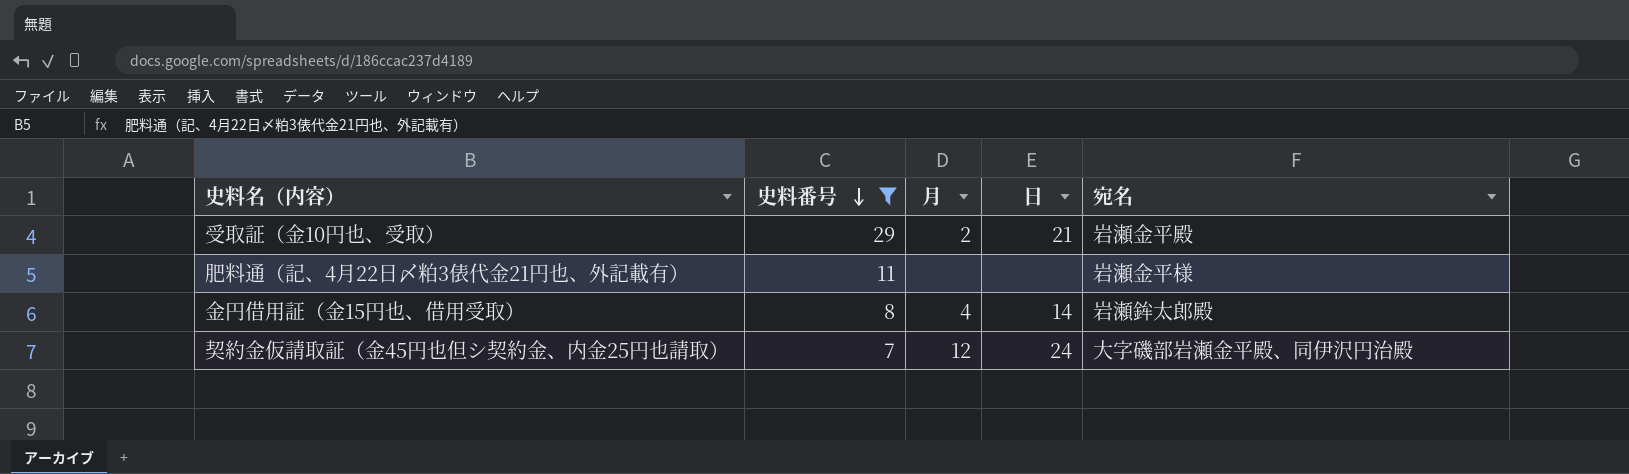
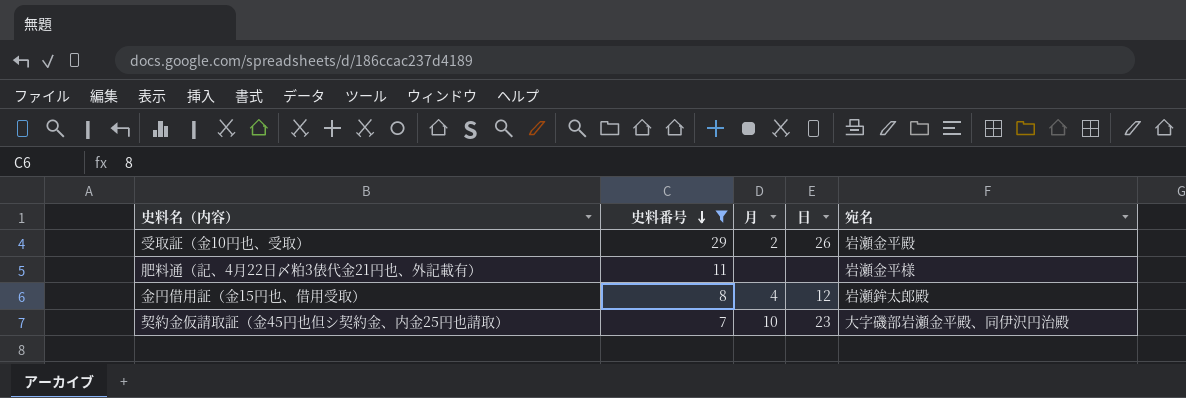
受取証（金10円也、受取） | 日: 21 -> 26
金円借用証（金15円也、借用受取） | 日: 14 -> 12
契約金仮請取証（金45円也但シ契約金、内金25円也請取） | 月: 12 -> 10
契約金仮請取証（金45円也但シ契約金、内金25円也請取） | 日: 24 -> 23

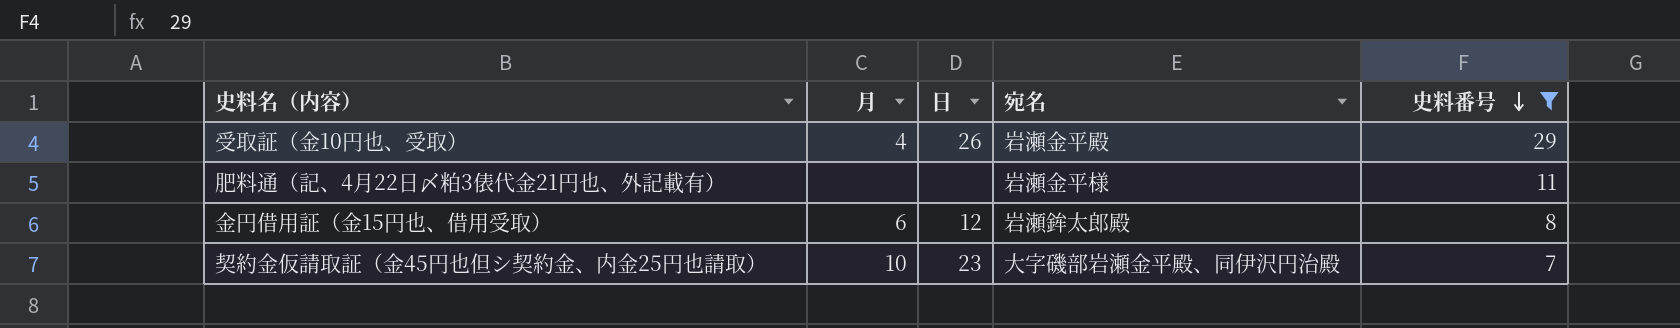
column 史料番号 | position: 2 -> 5
受取証（金10円也、受取） | 月: 2 -> 4
金円借用証（金15円也、借用受取） | 月: 4 -> 6

